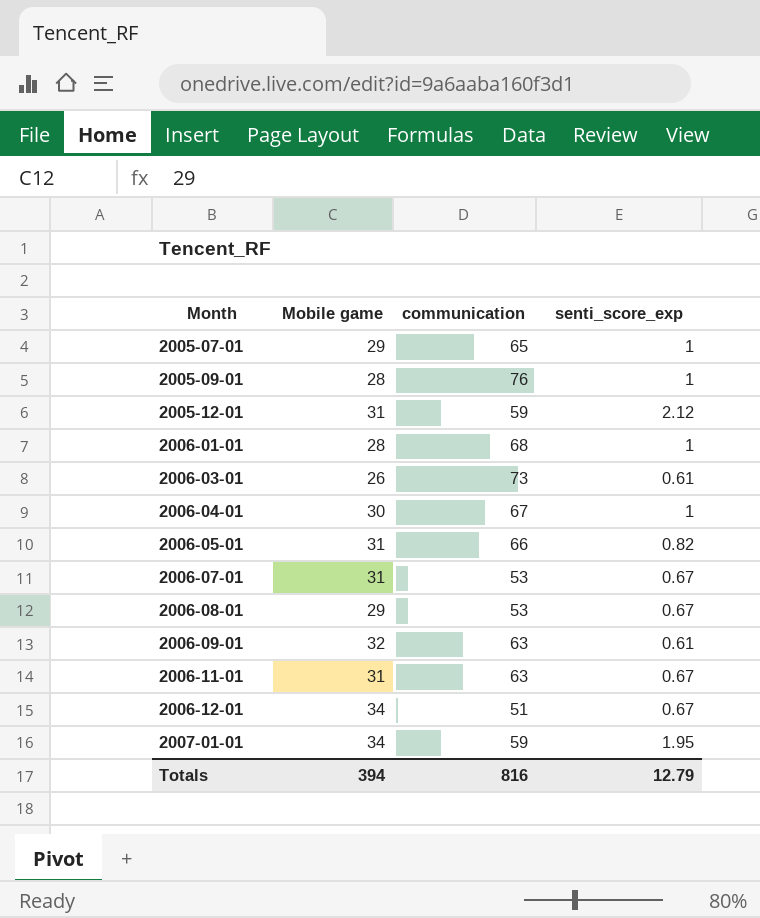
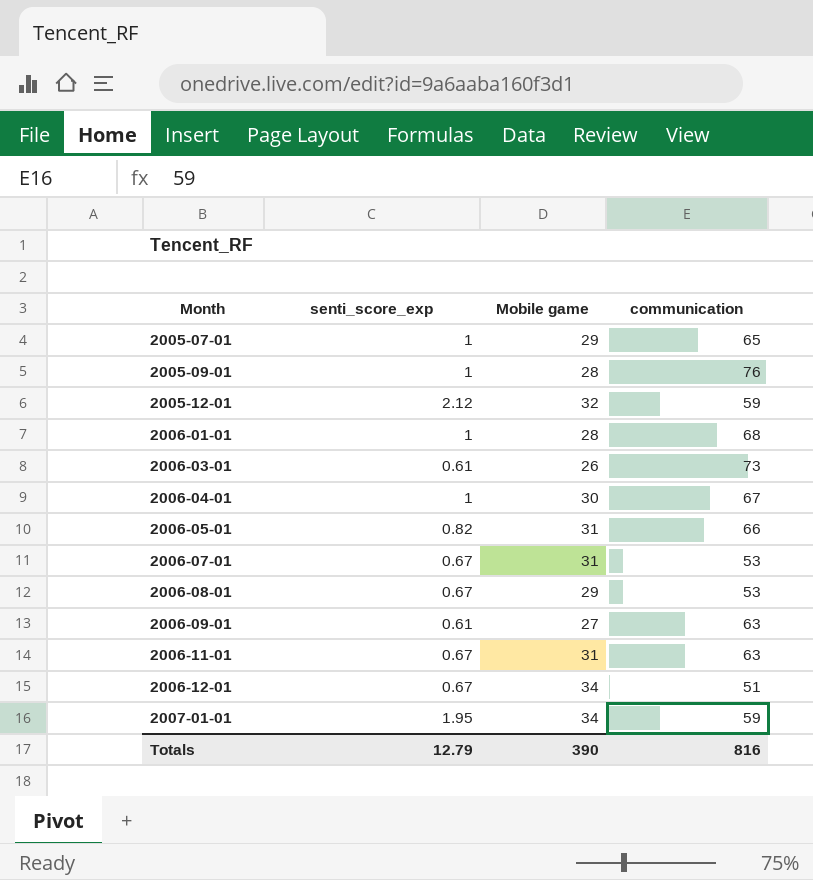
column senti_score_exp | position: 4 -> 2
2005-12-01 | Mobile game: 31 -> 32
2006-09-01 | Mobile game: 32 -> 27
Totals | Mobile game: 394 -> 390

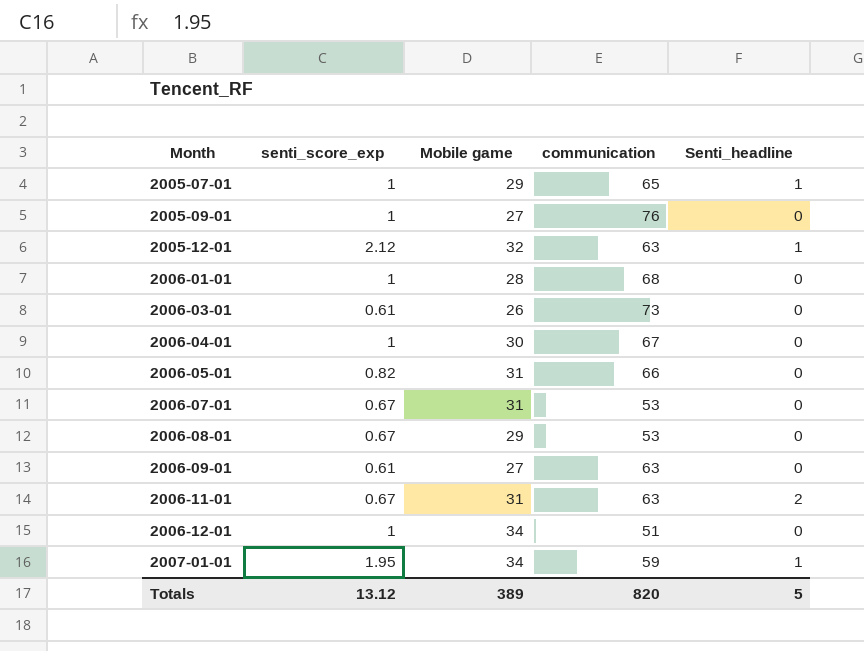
column Senti_headline | position: none -> 5
2005-09-01 | Mobile game: 28 -> 27
2005-12-01 | communication: 59 -> 63
2006-12-01 | senti_score_exp: 0.67 -> 1
Totals | senti_score_exp: 12.79 -> 13.12
Totals | Mobile game: 390 -> 389
Totals | communication: 816 -> 820

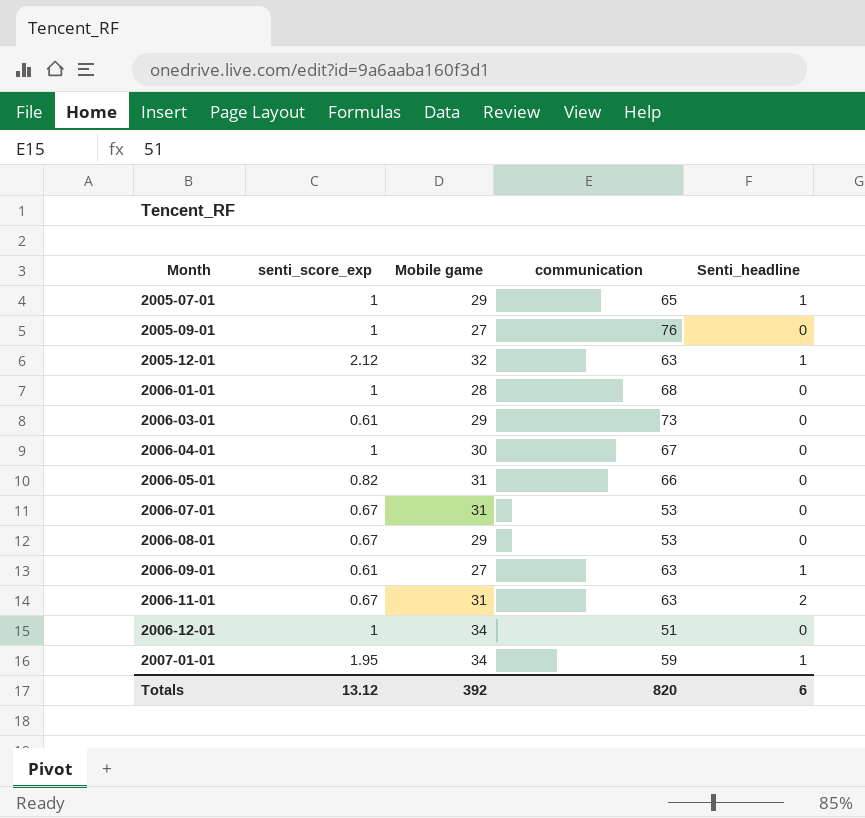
2006-03-01 | Mobile game: 26 -> 29
2006-09-01 | Senti_headline: 0 -> 1
Totals | Mobile game: 389 -> 392
Totals | Senti_headline: 5 -> 6

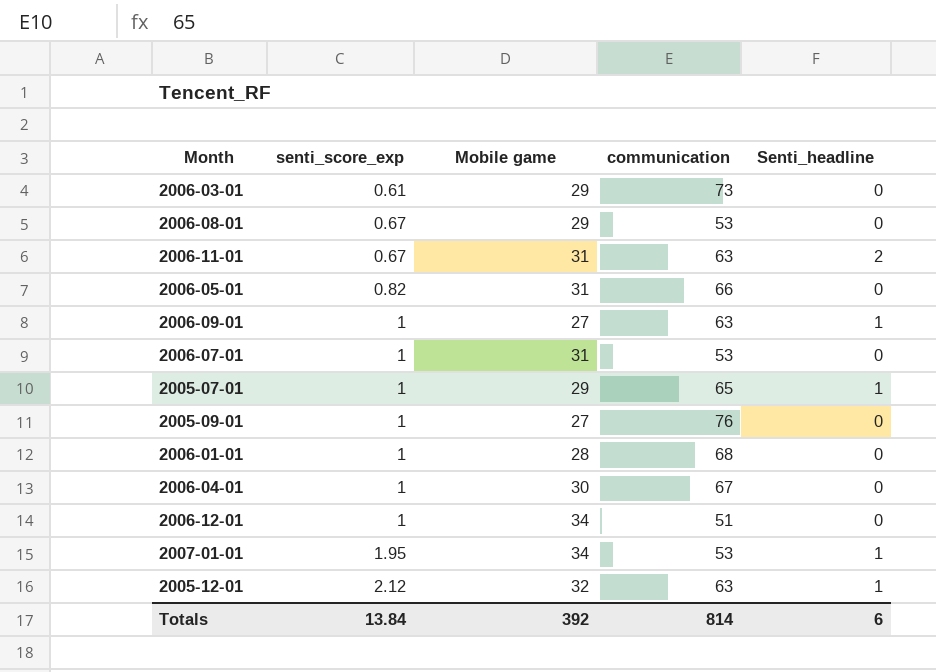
row order: Month ascending -> senti_score_exp ascending
2006-09-01 | senti_score_exp: 0.61 -> 1
2006-07-01 | senti_score_exp: 0.67 -> 1
2007-01-01 | communication: 59 -> 53
Totals | senti_score_exp: 13.12 -> 13.84
Totals | communication: 820 -> 814

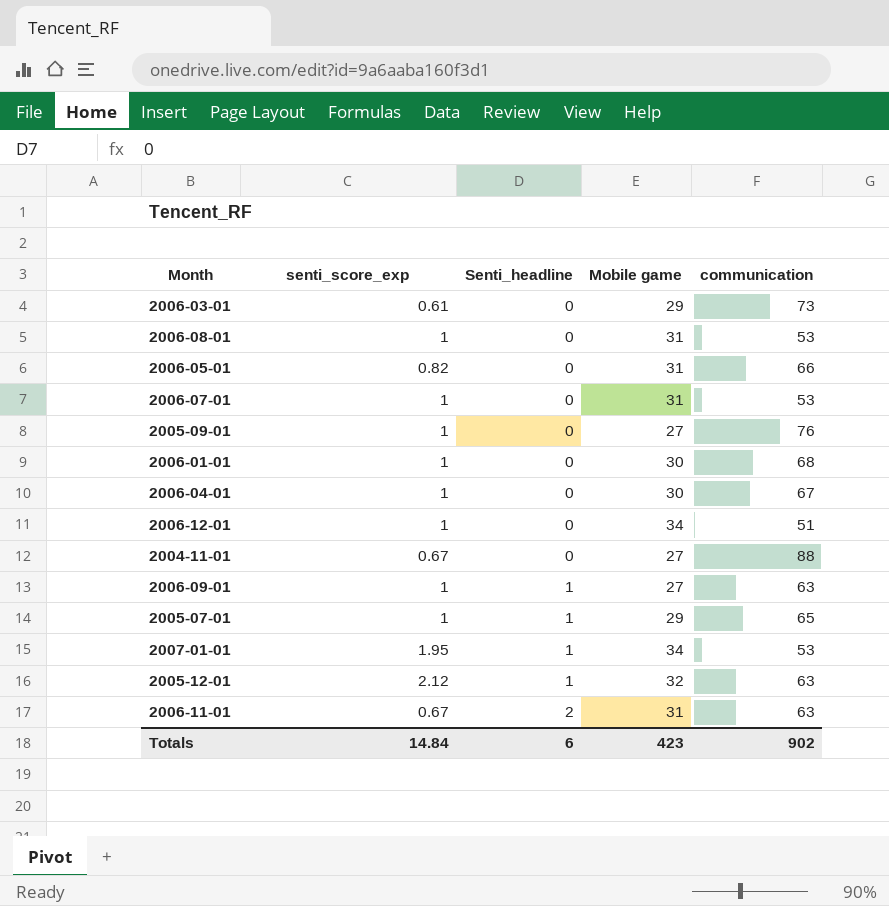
row order: senti_score_exp ascending -> Senti_headline ascending
column Senti_headline | position: 5 -> 3
2006-08-01 | senti_score_exp: 0.67 -> 1
2006-08-01 | Mobile game: 29 -> 31
2006-01-01 | Mobile game: 28 -> 30
row 2004-11-01: none -> 0.67 | 0 | 27 | 88
Totals | senti_score_exp: 13.84 -> 14.84
Totals | Mobile game: 392 -> 423
Totals | communication: 814 -> 902

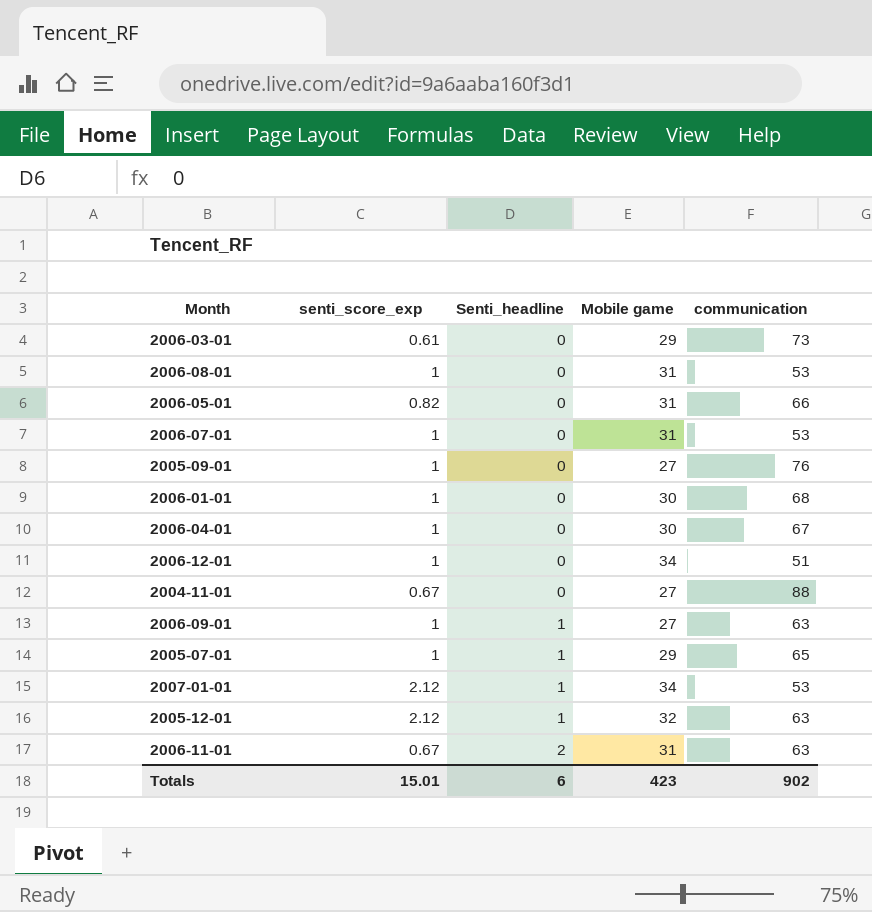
2007-01-01 | senti_score_exp: 1.95 -> 2.12
Totals | senti_score_exp: 14.84 -> 15.01

